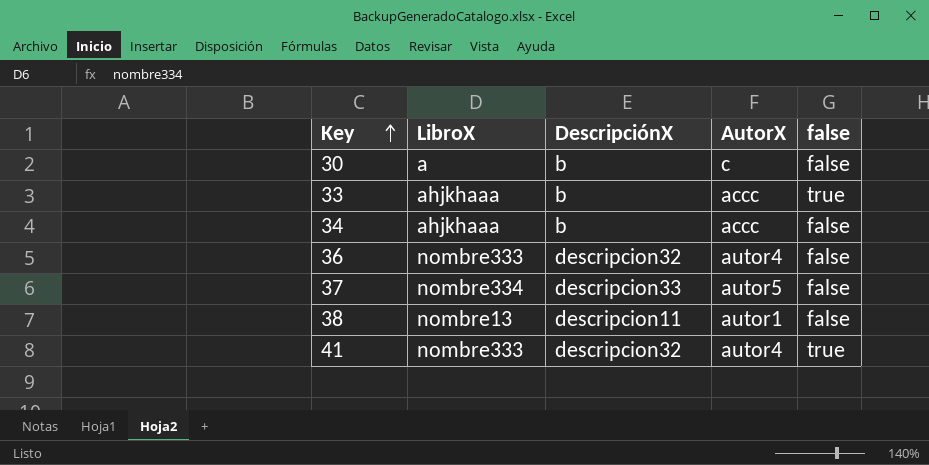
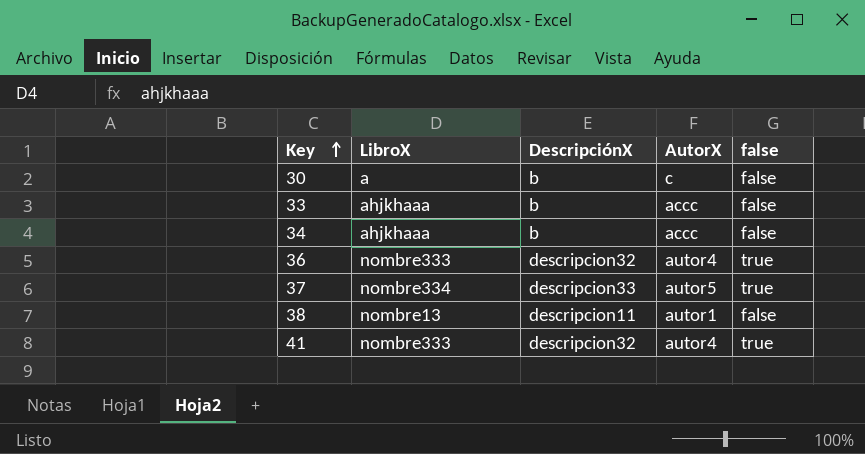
33 | false: true -> false
36 | false: false -> true
37 | false: false -> true

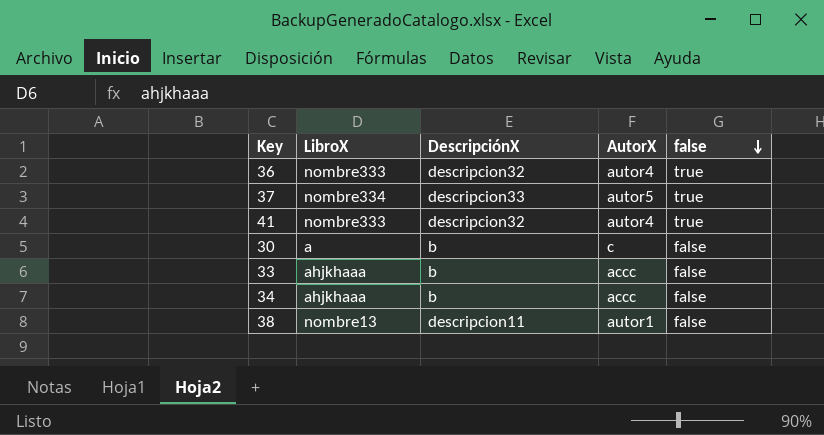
row order: Key ascending -> false descending

